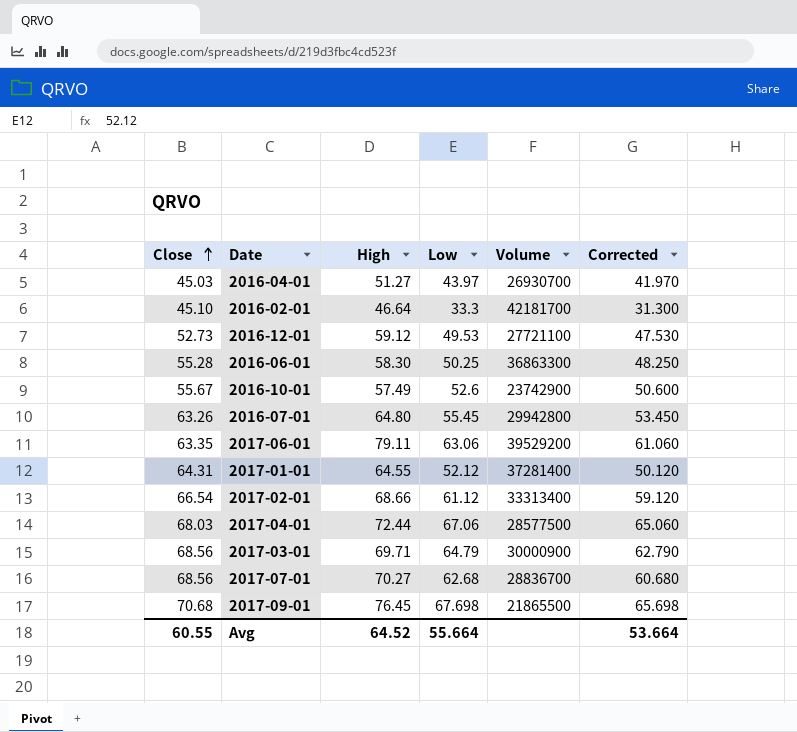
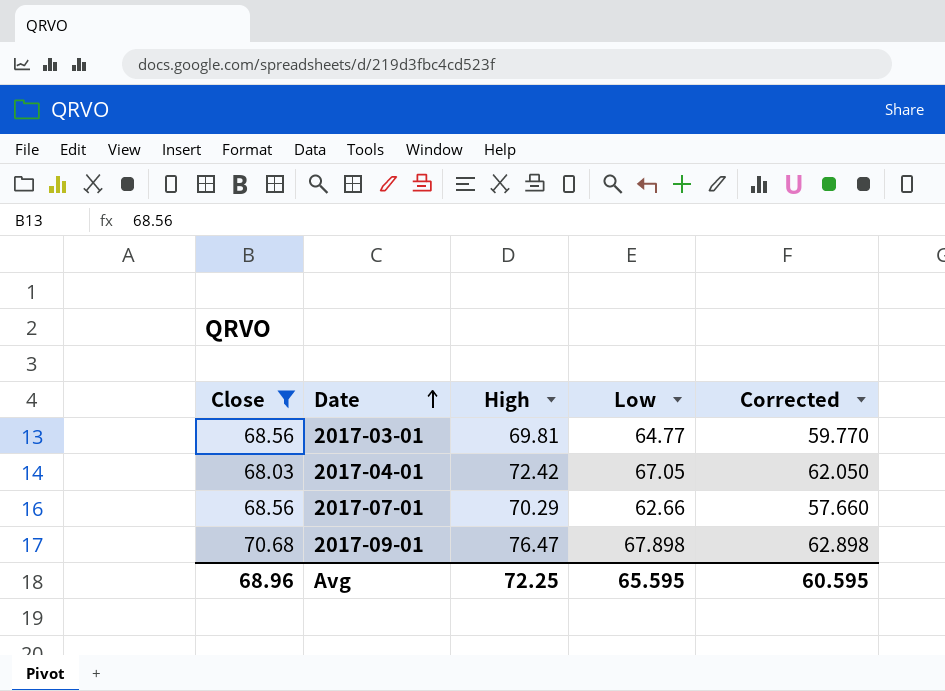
filter: none -> Close >= 68.03
row order: Close ascending -> Date ascending
column Volume | position: 5 -> none
column Corrected | formula: [Low] - 2 -> [Low] - 5
2017-03-01 | High: 69.71 -> 69.81
2017-03-01 | Low: 64.79 -> 64.77
2017-04-01 | High: 72.44 -> 72.42
2017-04-01 | Low: 67.06 -> 67.05
2017-07-01 | High: 70.27 -> 70.29
2017-07-01 | Low: 62.68 -> 62.66
2017-09-01 | High: 76.45 -> 76.47
2017-09-01 | Low: 67.698 -> 67.898
Avg | Close: 60.55 -> 68.96
Avg | High: 64.52 -> 72.25
Avg | Low: 55.664 -> 65.595
Avg | Corrected: 53.664 -> 60.595

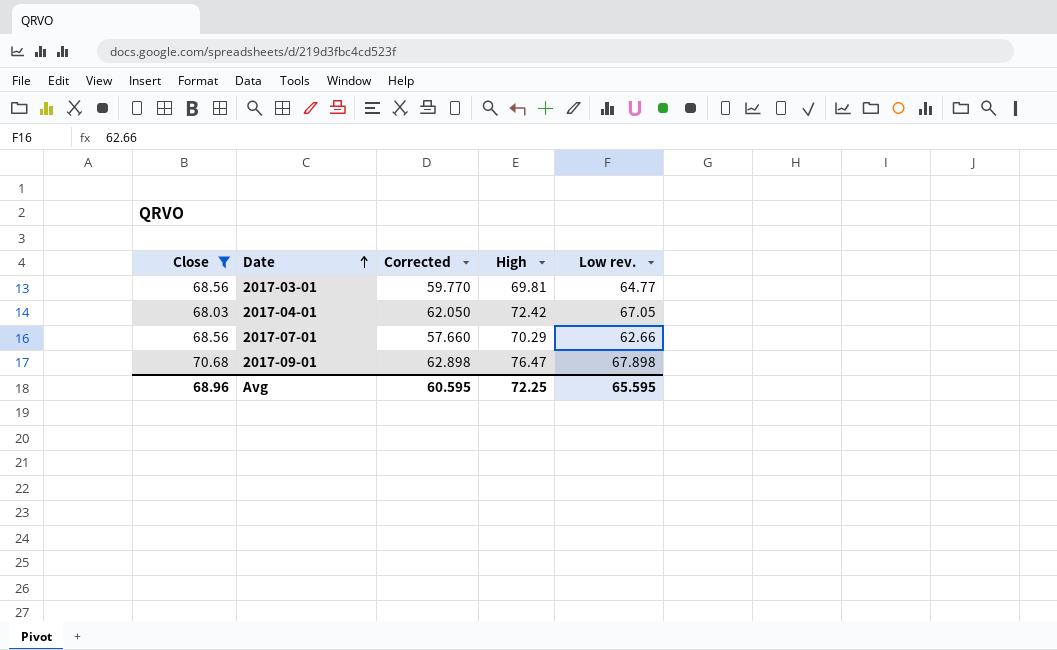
column Corrected | position: 5 -> 3
column name: Low -> Low rev.

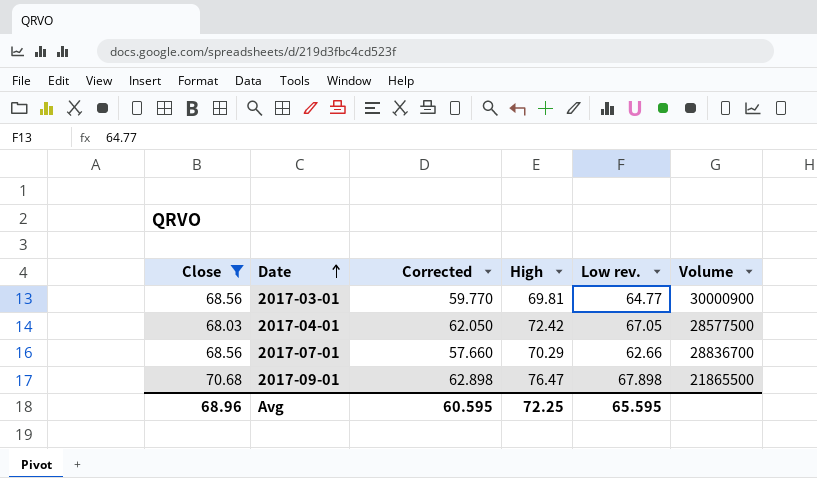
column Volume | position: none -> 6

